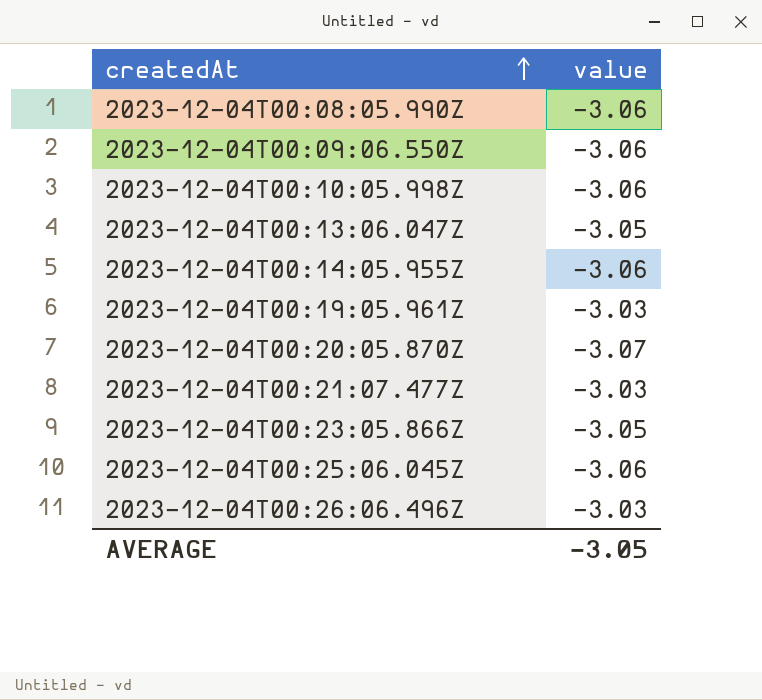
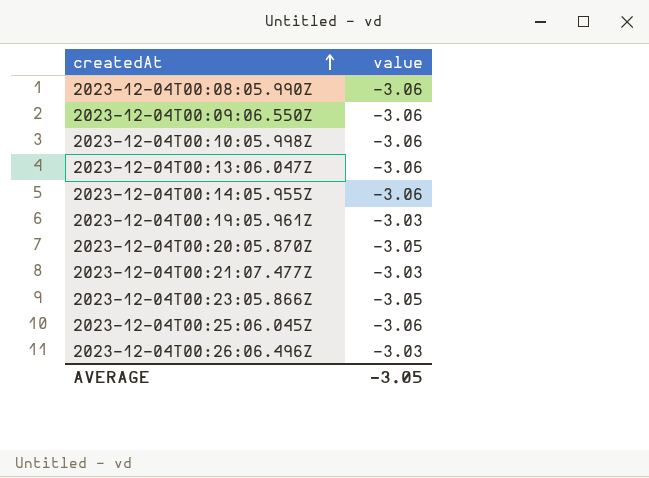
2023-12-04T00:13:06.047Z | value: -3.05 -> -3.06
2023-12-04T00:20:05.870Z | value: -3.07 -> -3.05

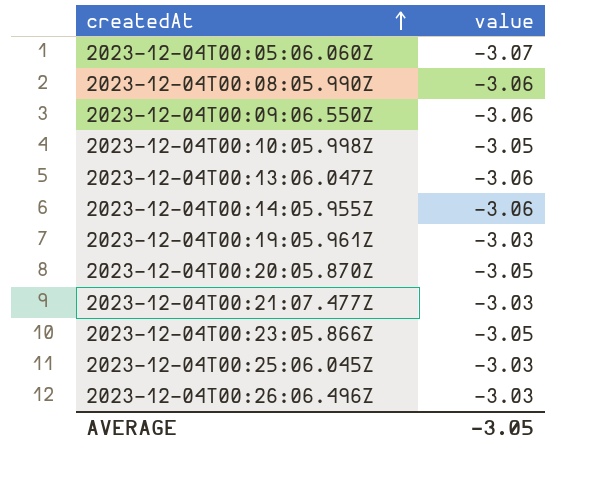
row 2023-12-04T00:05:06.060Z: none -> -3.07
2023-12-04T00:10:05.998Z | value: -3.06 -> -3.05
2023-12-04T00:25:06.045Z | value: -3.06 -> -3.03

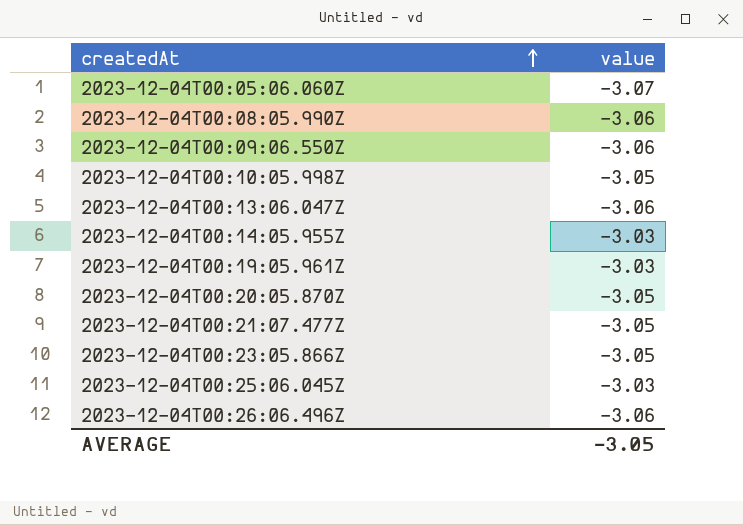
2023-12-04T00:14:05.955Z | value: -3.06 -> -3.03
2023-12-04T00:21:07.477Z | value: -3.03 -> -3.05
2023-12-04T00:26:06.496Z | value: -3.03 -> -3.06

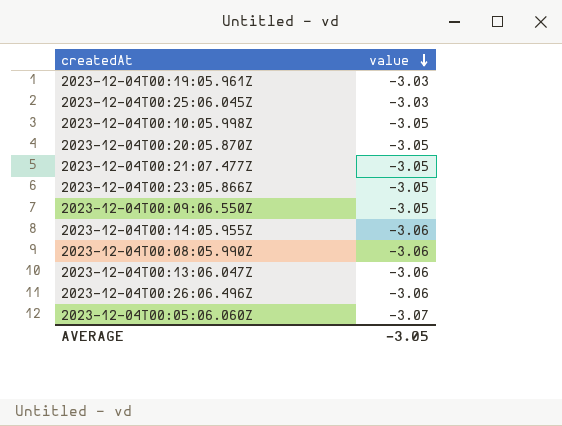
row order: createdAt ascending -> value descending
2023-12-04T00:09:06.550Z | value: -3.06 -> -3.05
2023-12-04T00:14:05.955Z | value: -3.03 -> -3.06

